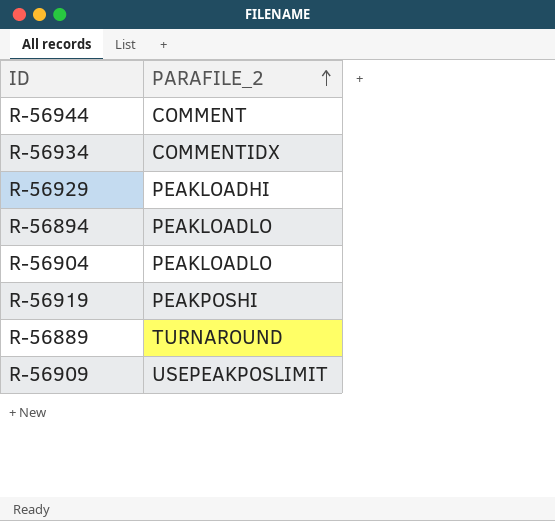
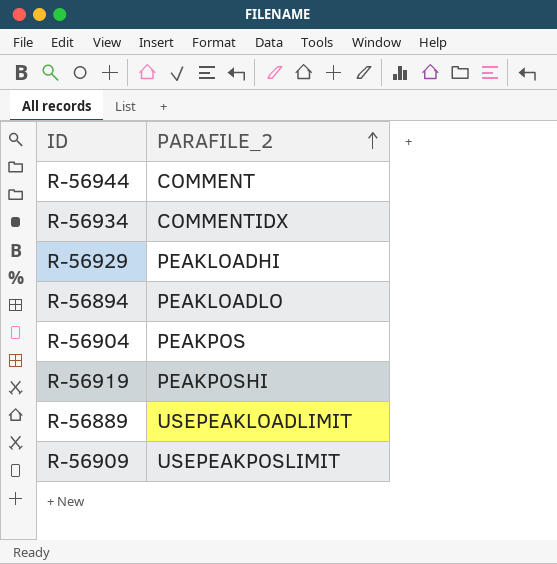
R-56904 | PARAFILE_2: PEAKLOADLO -> PEAKPOS
R-56889 | PARAFILE_2: TURNAROUND -> USEPEAKLOADLIMIT

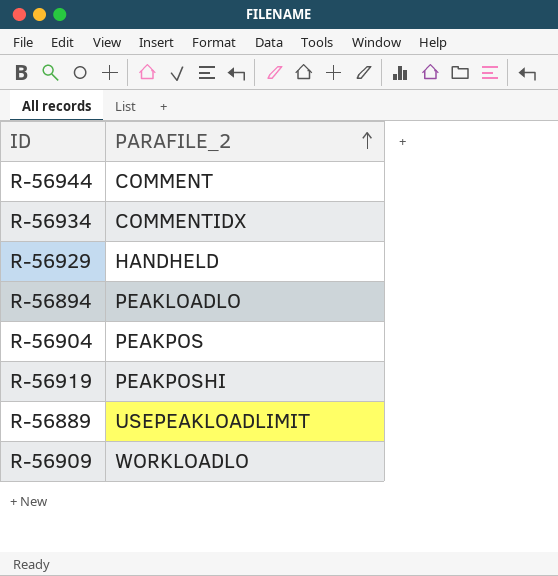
R-56929 | PARAFILE_2: PEAKLOADHI -> HANDHELD
R-56909 | PARAFILE_2: USEPEAKPOSLIMIT -> WORKLOADLO

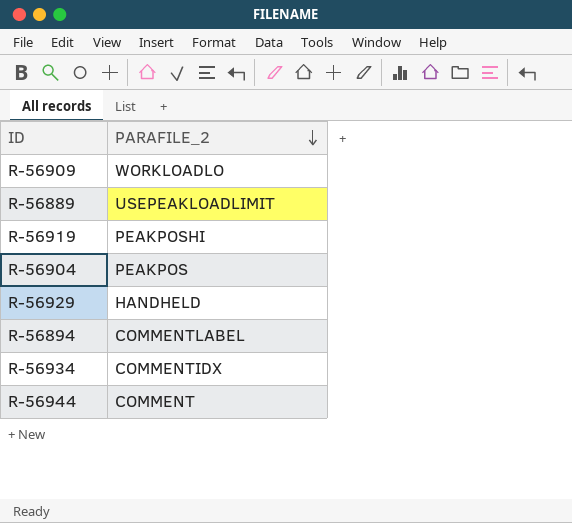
row order: PARAFILE_2 ascending -> PARAFILE_2 descending
R-56894 | PARAFILE_2: PEAKLOADLO -> COMMENTLABEL

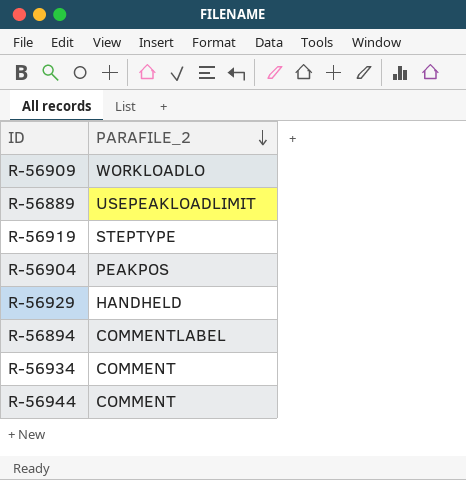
R-56919 | PARAFILE_2: PEAKPOSHI -> STEPTYPE
R-56934 | PARAFILE_2: COMMENTIDX -> COMMENT

